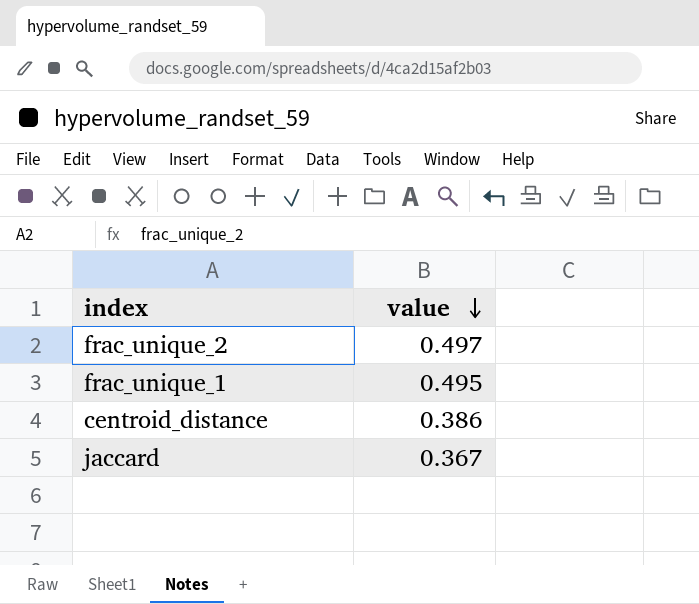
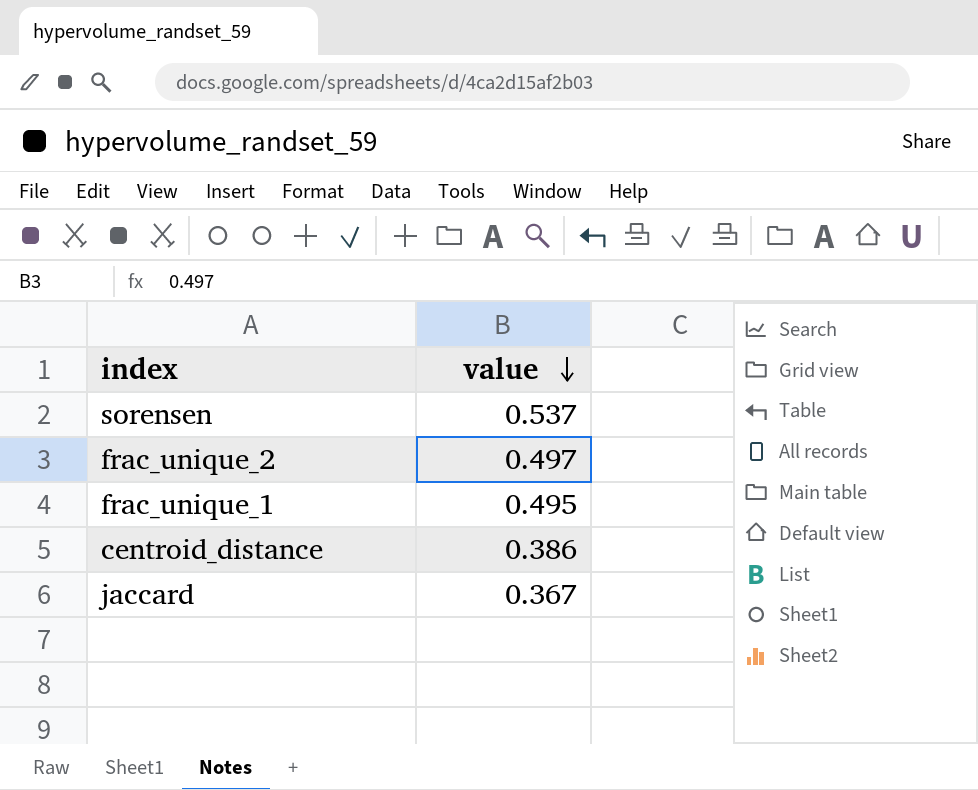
row sorensen: none -> 0.537

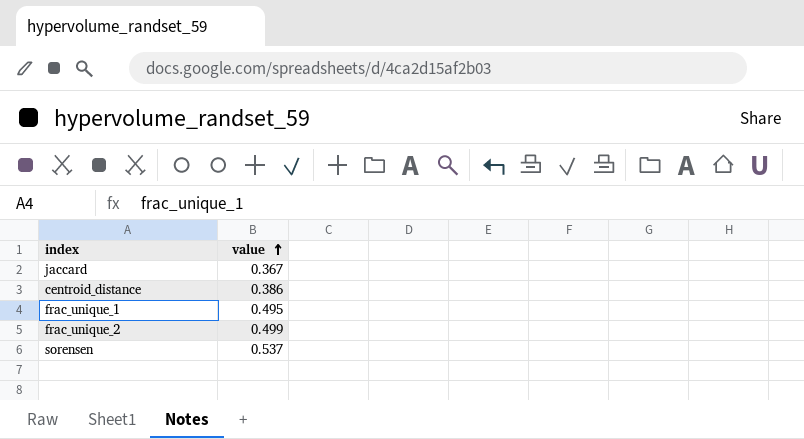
row order: value descending -> value ascending
frac_unique_2 | value: 0.497 -> 0.499

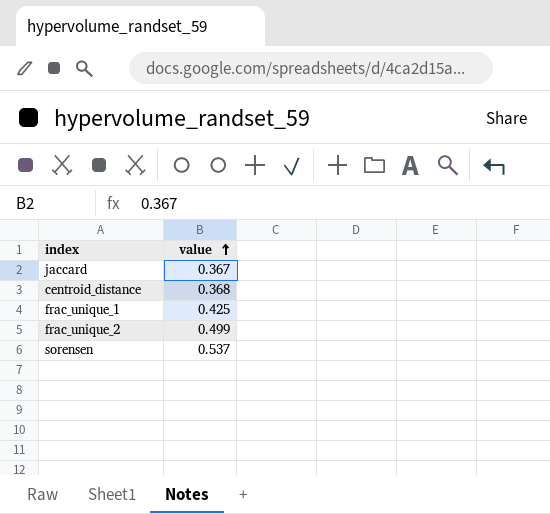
centroid_distance | value: 0.386 -> 0.368
frac_unique_1 | value: 0.495 -> 0.425

